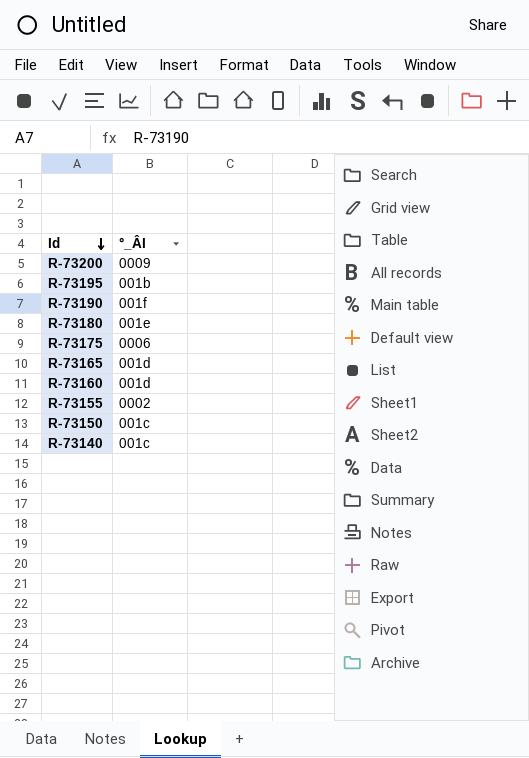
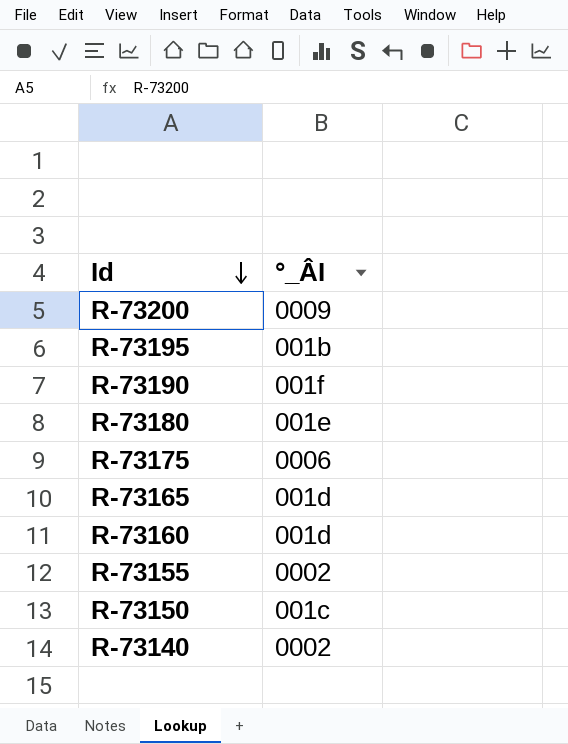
R-73140 | °_ÂI: 001c -> 0002

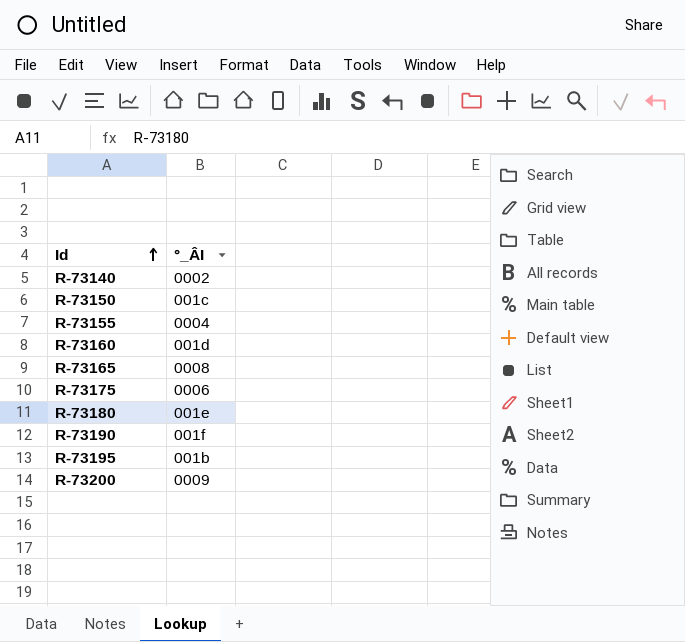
row order: Id descending -> Id ascending
R-73155 | °_ÂI: 0002 -> 0004
R-73165 | °_ÂI: 001d -> 0008

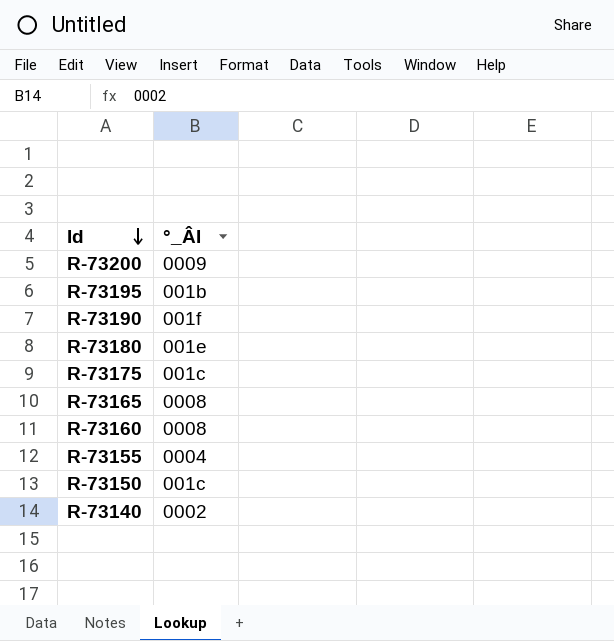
row order: Id ascending -> Id descending
R-73175 | °_ÂI: 0006 -> 001c
R-73160 | °_ÂI: 001d -> 0008

